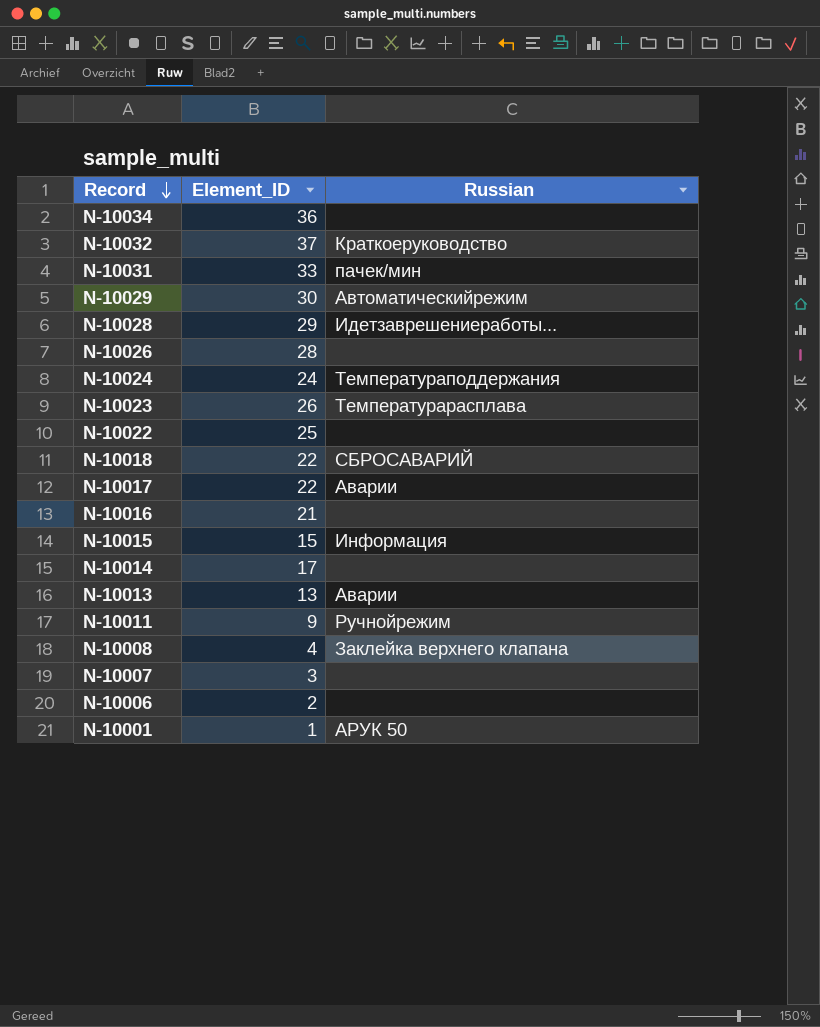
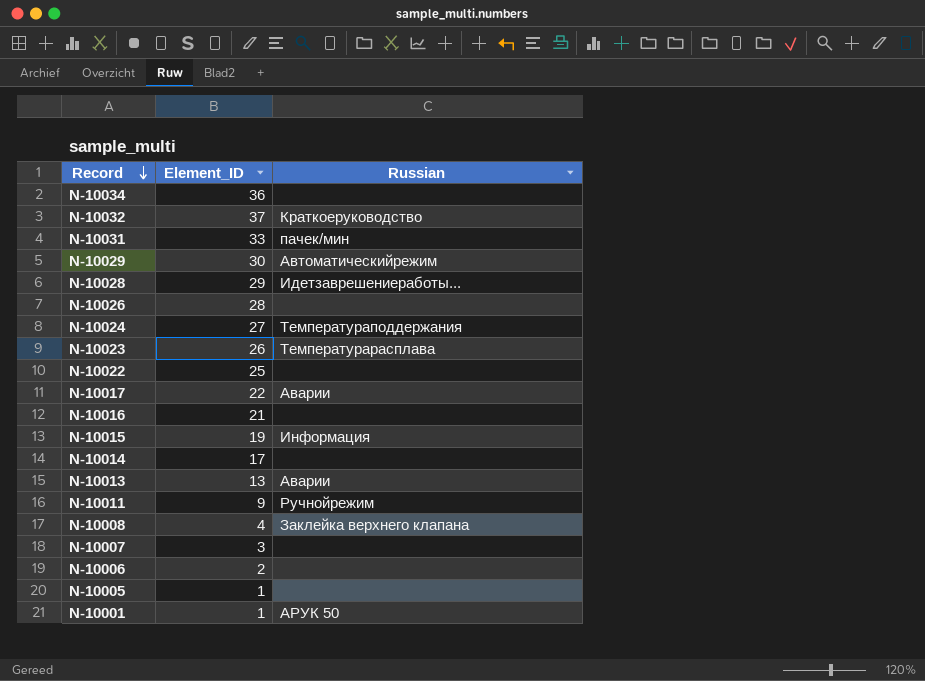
row N-10018: 22 | СБРОСАВАРИЙ -> none
N-10024 | Element_ID: 24 -> 27
N-10015 | Element_ID: 15 -> 19
row N-10005: none -> 1 | none

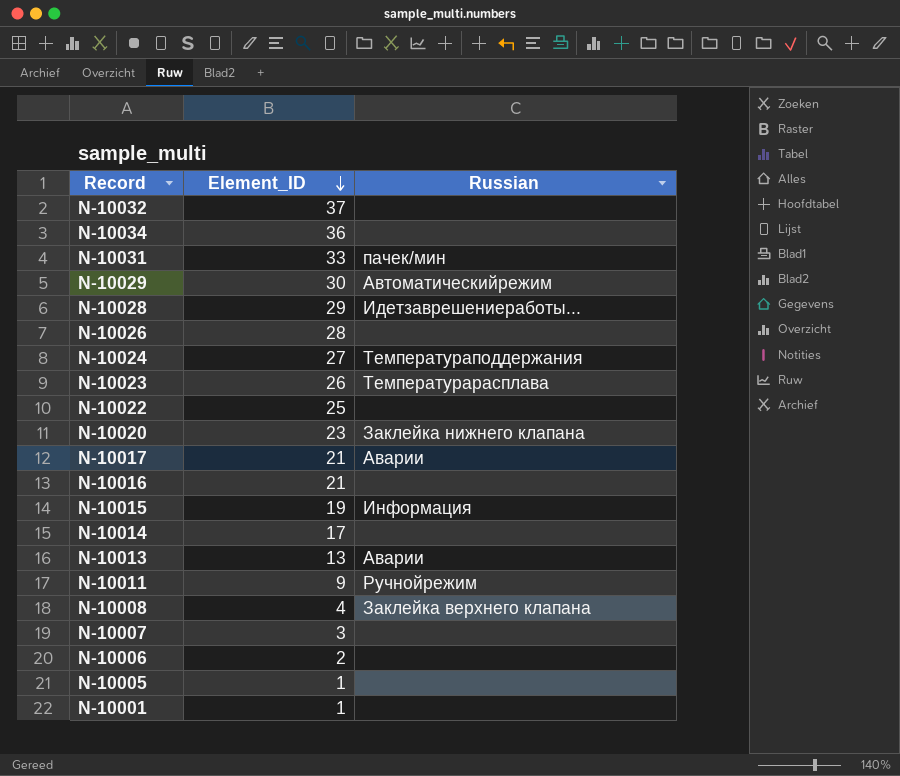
row order: Record descending -> Element_ID descending
N-10032 | Russian: Краткоеруководство -> none
row N-10020: none -> 23 | Заклейка нижнего клапана
N-10017 | Element_ID: 22 -> 21
N-10001 | Russian: АРУК 50 -> none

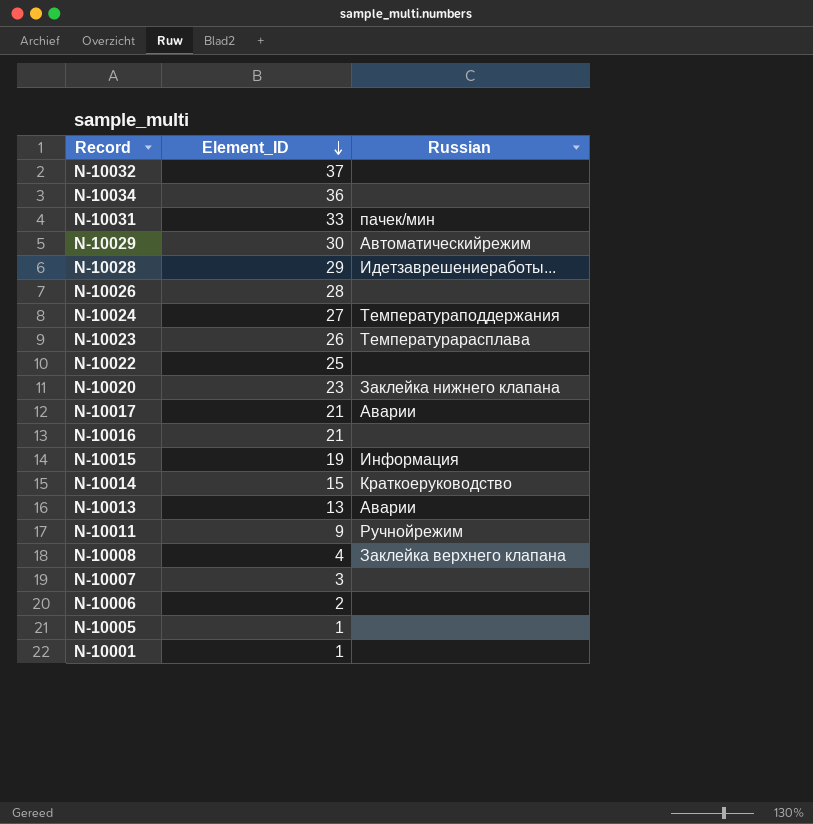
N-10014 | Element_ID: 17 -> 15
N-10014 | Russian: none -> Краткоеруководство

